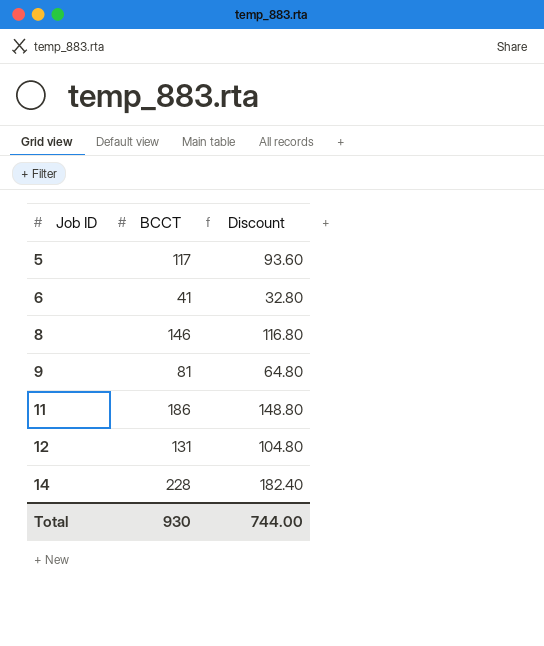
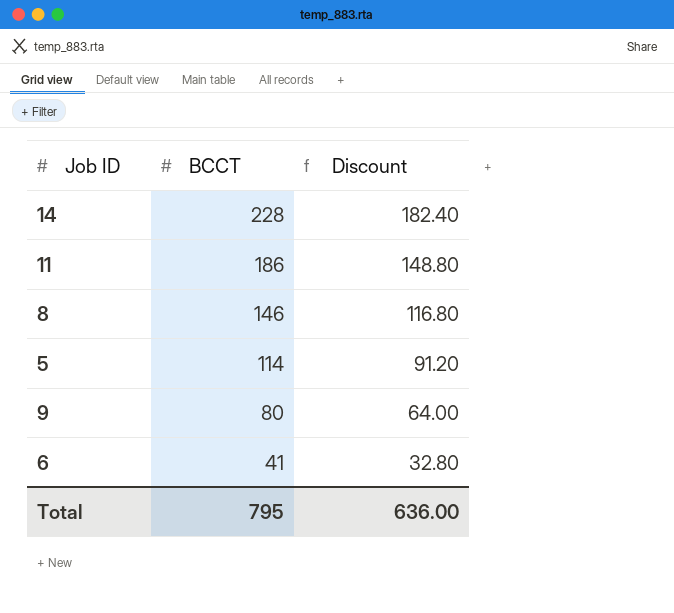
row order: Job ID ascending -> BCCT descending
row 12: 131 | 104.80 -> none
5 | BCCT: 117 -> 114
5 | Discount: 93.60 -> 91.20
9 | BCCT: 81 -> 80
9 | Discount: 64.80 -> 64.00
Total | BCCT: 930 -> 795
Total | Discount: 744.00 -> 636.00

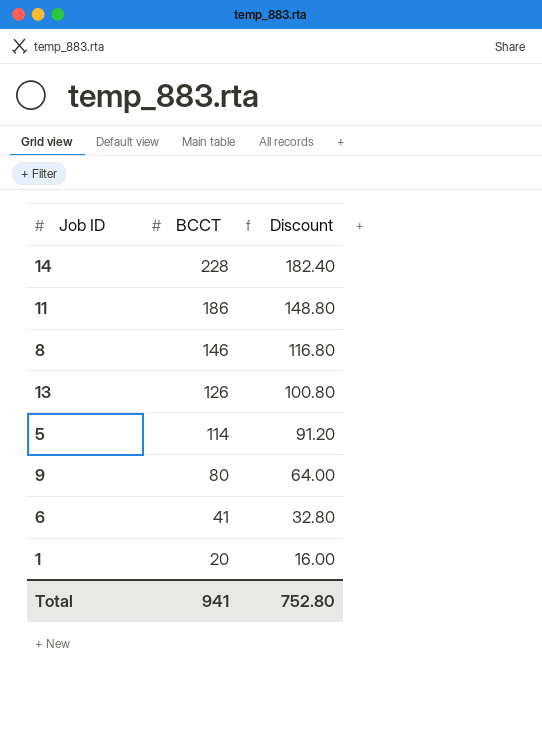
row 13: none -> 126 | 100.80
row 1: none -> 20 | 16.00
Total | BCCT: 795 -> 941
Total | Discount: 636.00 -> 752.80

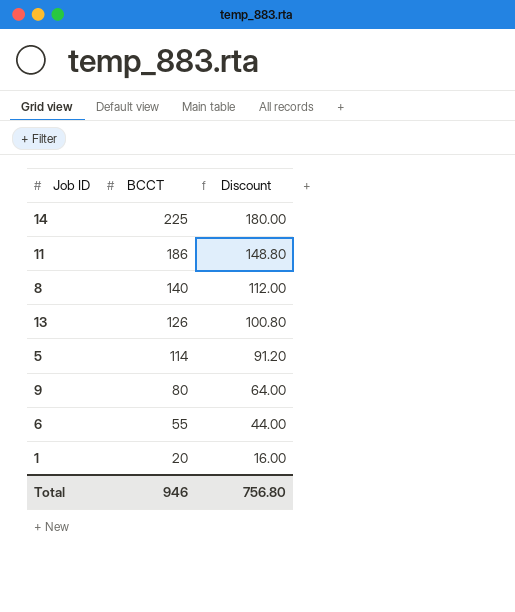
14 | BCCT: 228 -> 225
14 | Discount: 182.40 -> 180.00
8 | BCCT: 146 -> 140
8 | Discount: 116.80 -> 112.00
6 | BCCT: 41 -> 55
6 | Discount: 32.80 -> 44.00
Total | BCCT: 941 -> 946
Total | Discount: 752.80 -> 756.80

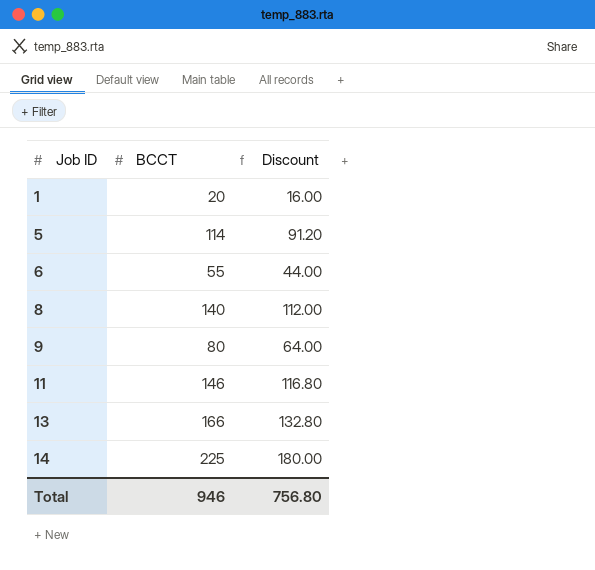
row order: BCCT descending -> Job ID ascending
11 | BCCT: 186 -> 146
11 | Discount: 148.80 -> 116.80
13 | BCCT: 126 -> 166
13 | Discount: 100.80 -> 132.80

